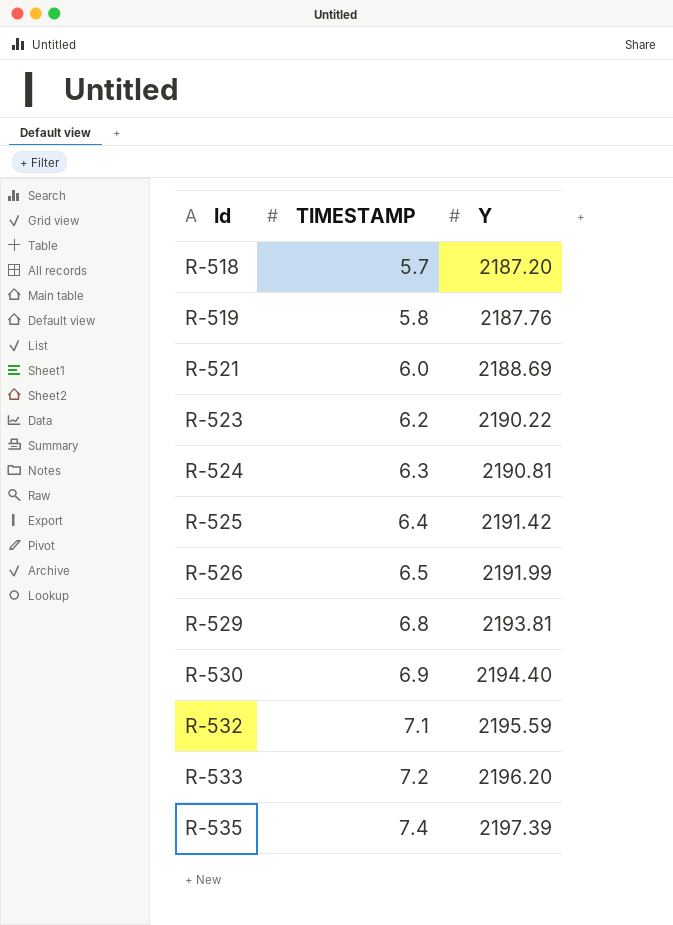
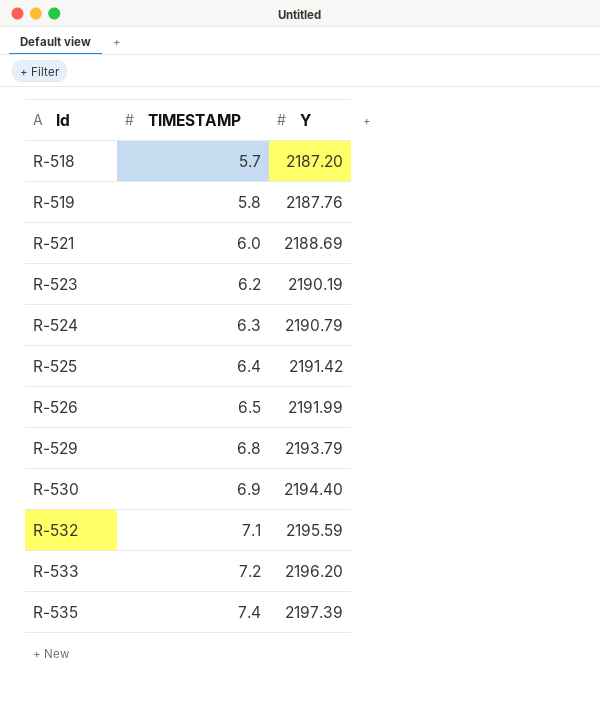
R-523 | Y: 2190.22 -> 2190.19
R-524 | Y: 2190.81 -> 2190.79
R-529 | Y: 2193.81 -> 2193.79

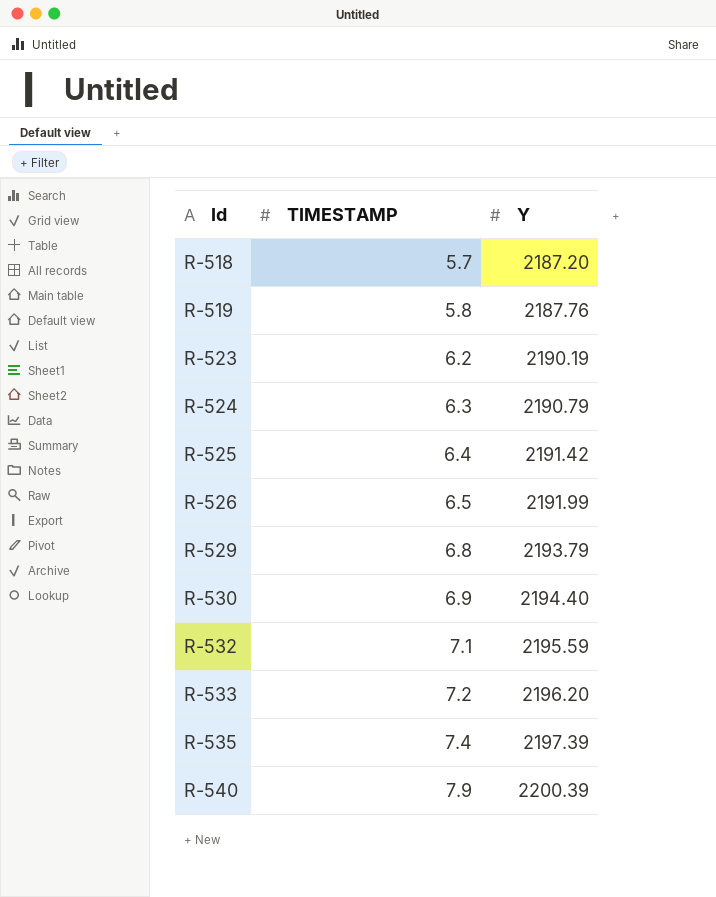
row R-521: 6.0 | 2188.69 -> none
row R-540: none -> 7.9 | 2200.39

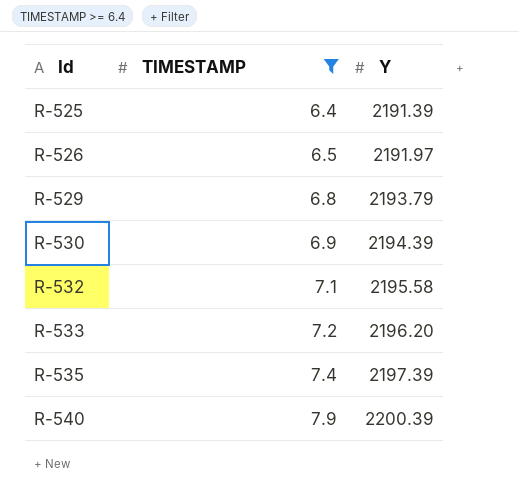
filter: none -> TIMESTAMP >= 6.4
R-525 | Y: 2191.42 -> 2191.39
R-526 | Y: 2191.99 -> 2191.97
R-530 | Y: 2194.40 -> 2194.39
R-532 | Y: 2195.59 -> 2195.58

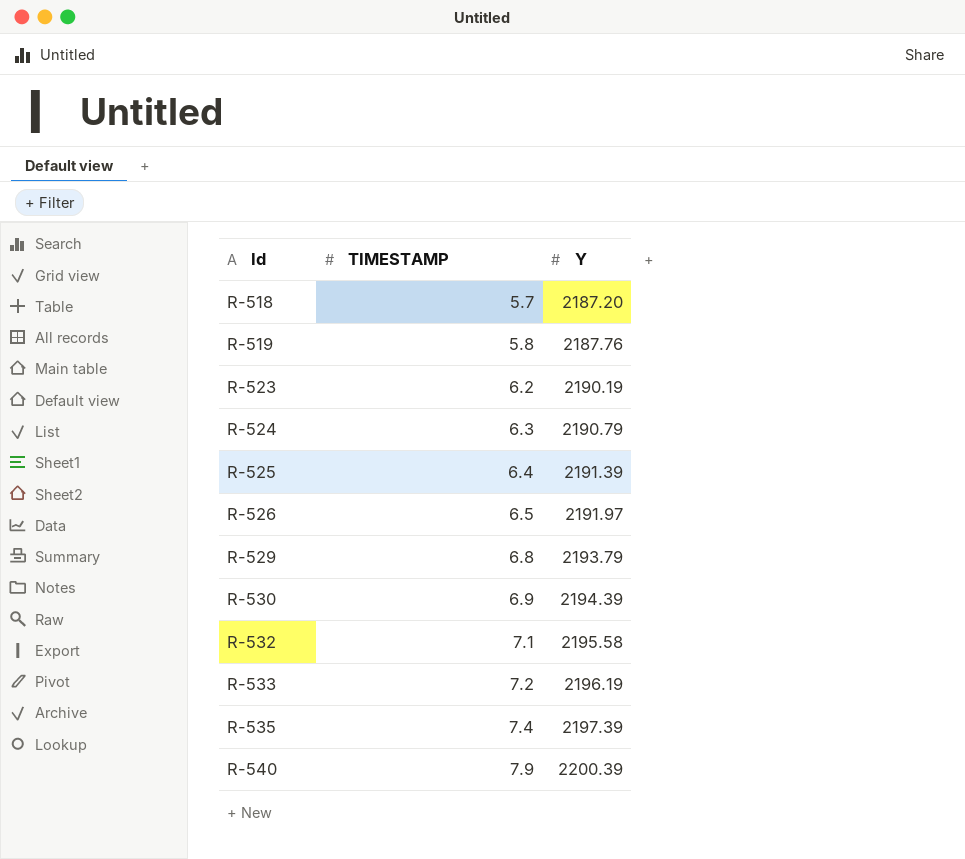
filter: TIMESTAMP >= 6.4 -> none
R-533 | Y: 2196.20 -> 2196.19

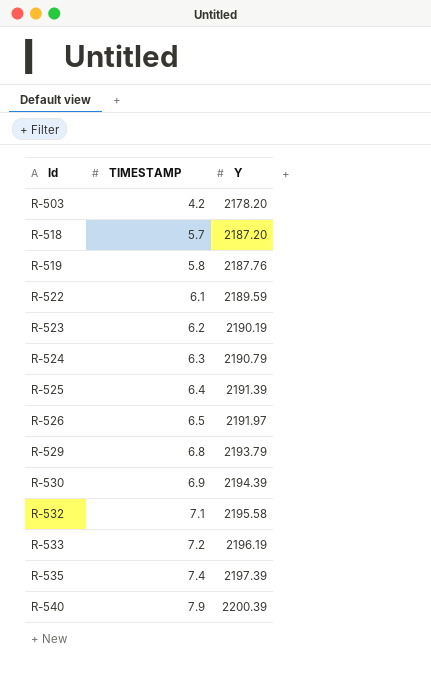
row R-503: none -> 4.2 | 2178.20
row R-522: none -> 6.1 | 2189.59

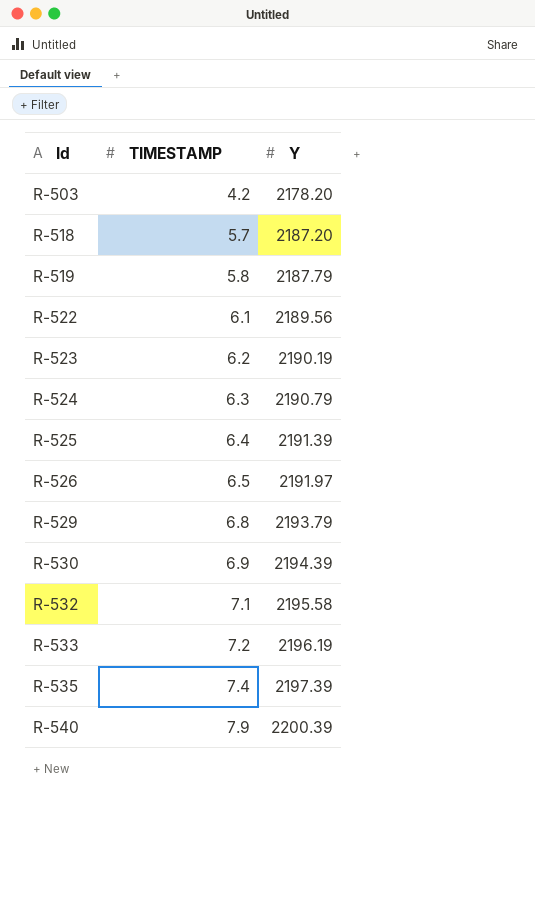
R-519 | Y: 2187.76 -> 2187.79
R-522 | Y: 2189.59 -> 2189.56

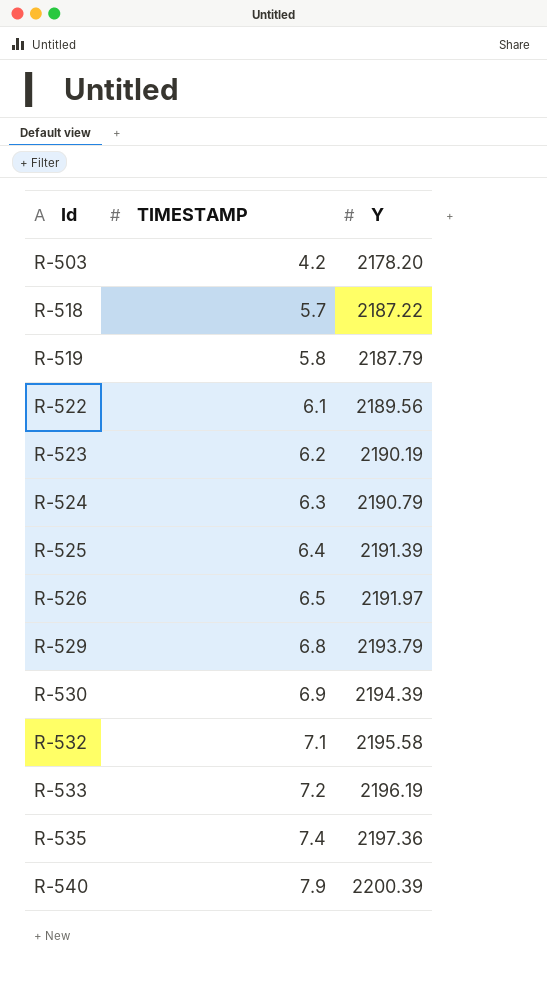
R-518 | Y: 2187.20 -> 2187.22
R-535 | Y: 2197.39 -> 2197.36

